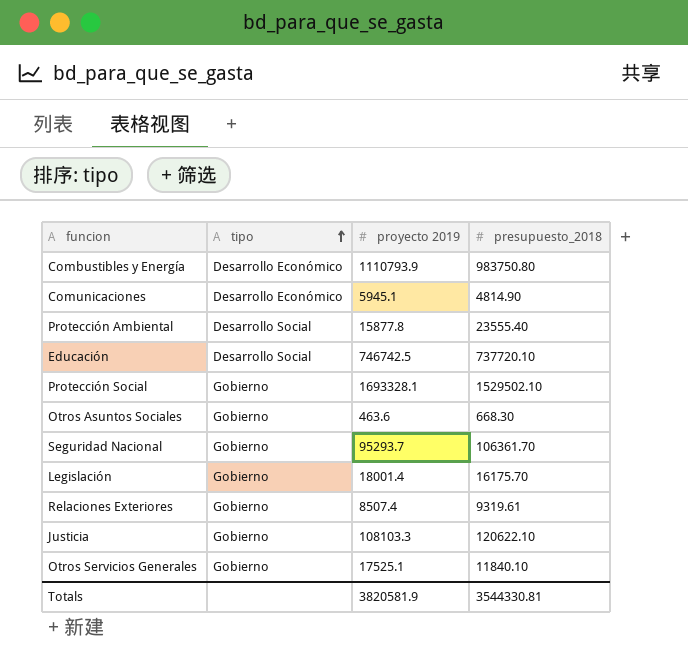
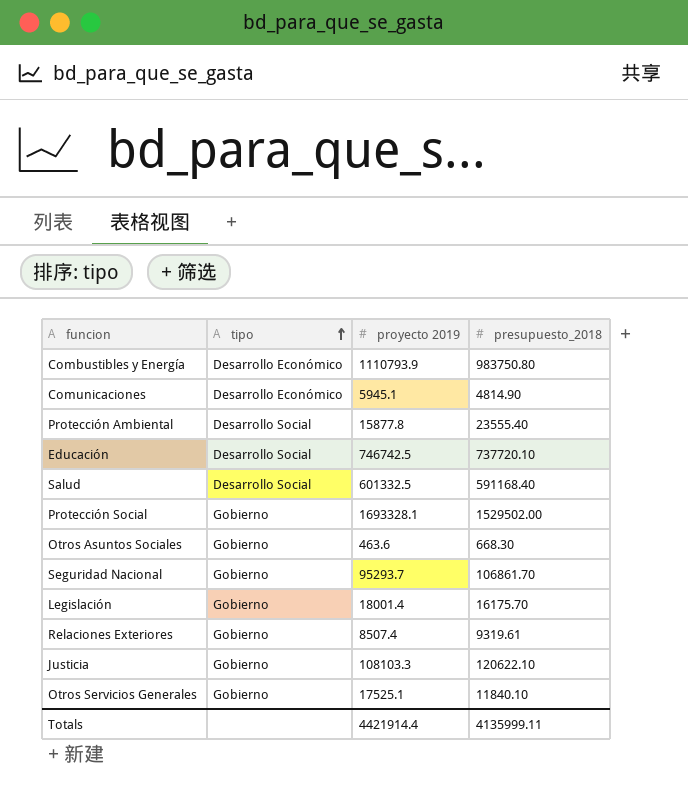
row Salud: none -> Desarrollo Social | 601332.5 | 591168.40
Protección Social | presupuesto_2018: 1529502.10 -> 1529502.00
Seguridad Nacional | presupuesto_2018: 106361.70 -> 106861.70
Totals | proyecto 2019: 3820581.9 -> 4421914.4
Totals | presupuesto_2018: 3544330.81 -> 4135999.11

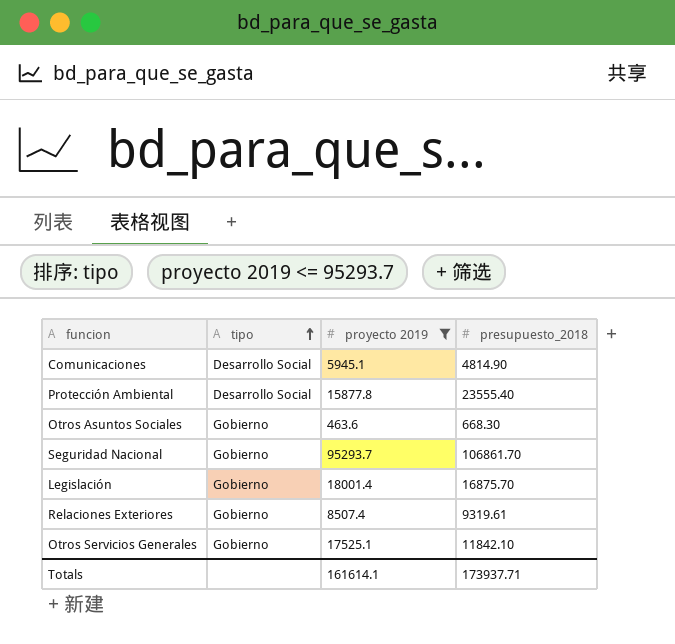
filter: none -> proyecto 2019 <= 95293.7
Comunicaciones | tipo: Desarrollo Económico -> Desarrollo Social
Legislación | presupuesto_2018: 16175.70 -> 16875.70
Otros Servicios Generales | presupuesto_2018: 11840.10 -> 11842.10
Totals | proyecto 2019: 4421914.4 -> 161614.1
Totals | presupuesto_2018: 4135999.11 -> 173937.71

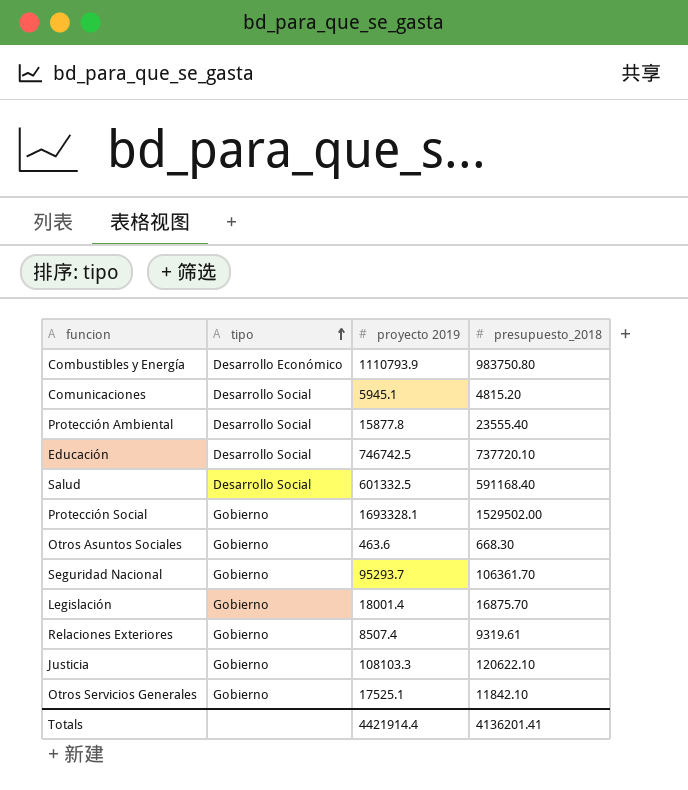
filter: proyecto 2019 <= 95293.7 -> none
Comunicaciones | presupuesto_2018: 4814.90 -> 4815.20
Seguridad Nacional | presupuesto_2018: 106861.70 -> 106361.70
Totals | proyecto 2019: 161614.1 -> 4421914.4
Totals | presupuesto_2018: 173937.71 -> 4136201.41

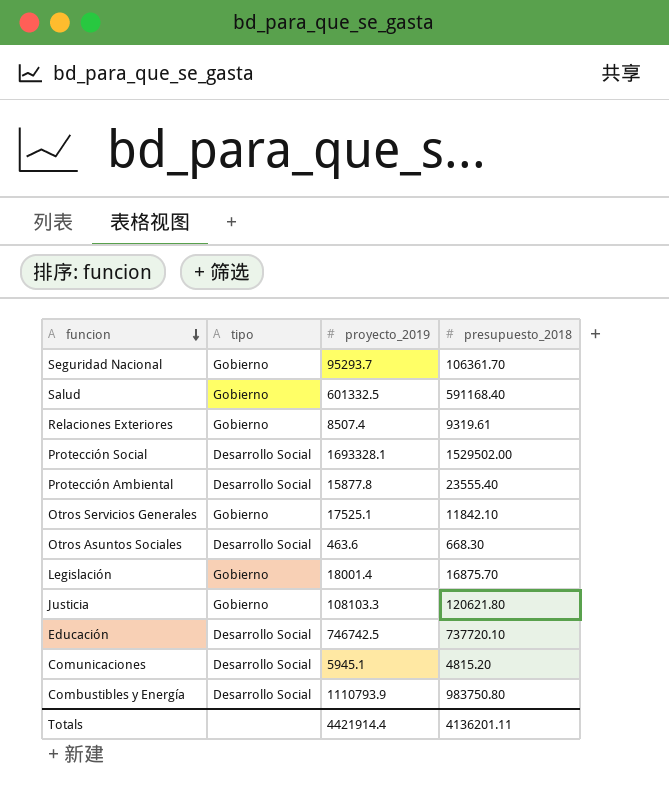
row order: tipo ascending -> funcion descending
column name: proyecto 2019 -> proyecto_2019
Salud | tipo: Desarrollo Social -> Gobierno
Protección Social | tipo: Gobierno -> Desarrollo Social
Otros Asuntos Sociales | tipo: Gobierno -> Desarrollo Social
Justicia | presupuesto_2018: 120622.10 -> 120621.80
Combustibles y Energía | tipo: Desarrollo Económico -> Desarrollo Social
Totals | presupuesto_2018: 4136201.41 -> 4136201.11

